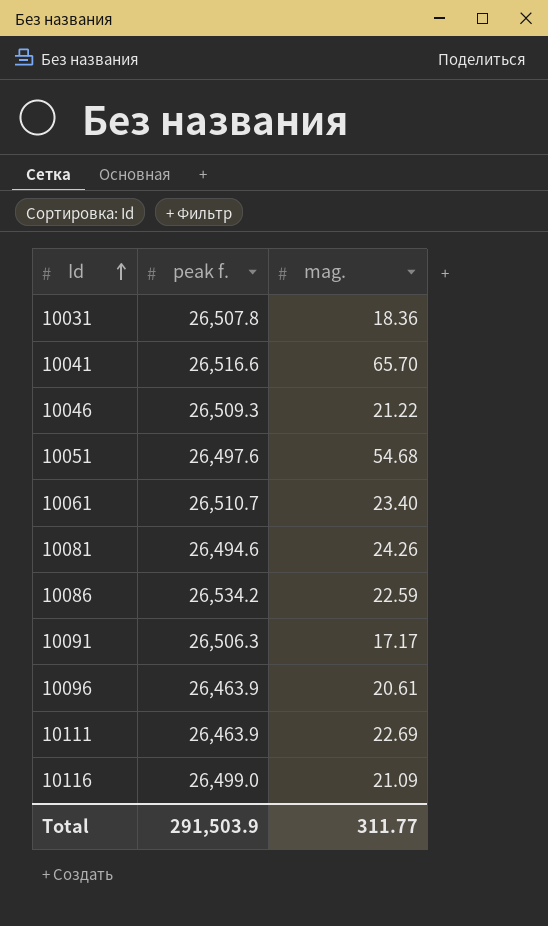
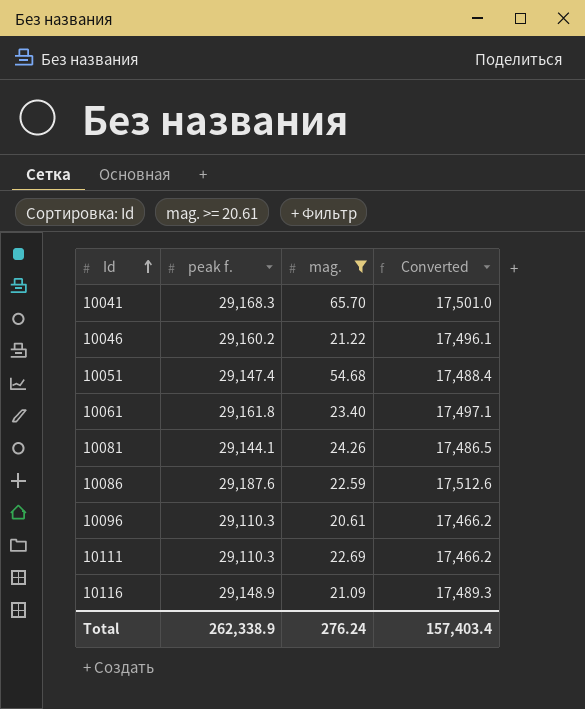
filter: none -> mag. >= 20.61
column Converted | formula: none -> [peak f.] * 0.6
10041 | peak f.: 26,516.6 -> 29,168.3
10046 | peak f.: 26,509.3 -> 29,160.2
10051 | peak f.: 26,497.6 -> 29,147.4
10061 | peak f.: 26,510.7 -> 29,161.8
10081 | peak f.: 26,494.6 -> 29,144.1
10086 | peak f.: 26,534.2 -> 29,187.6
10096 | peak f.: 26,463.9 -> 29,110.3
10111 | peak f.: 26,463.9 -> 29,110.3
10116 | peak f.: 26,499.0 -> 29,148.9
Total | peak f.: 291,503.9 -> 262,338.9
Total | mag.: 311.77 -> 276.24

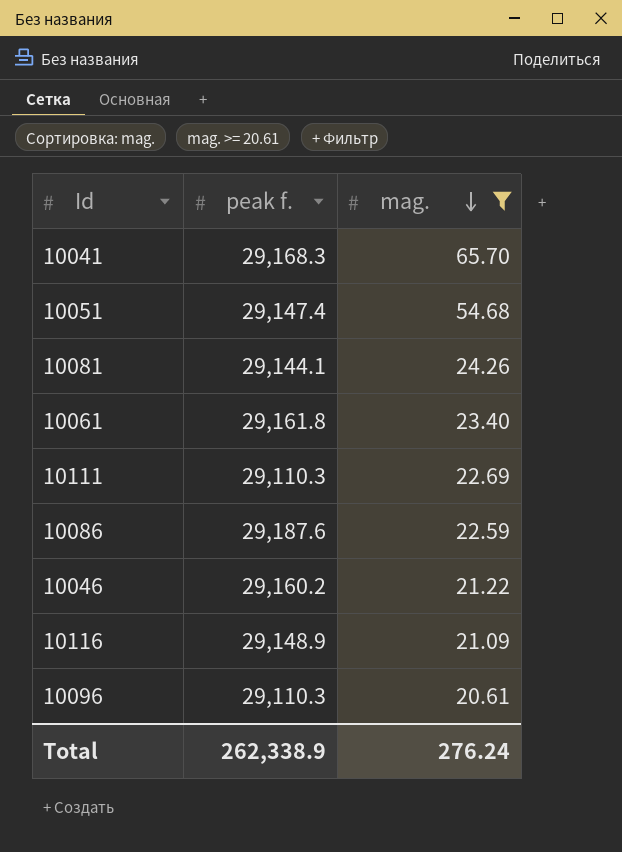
row order: Id ascending -> mag. descending
column Converted | formula: [peak f.] * 0.6 -> none

